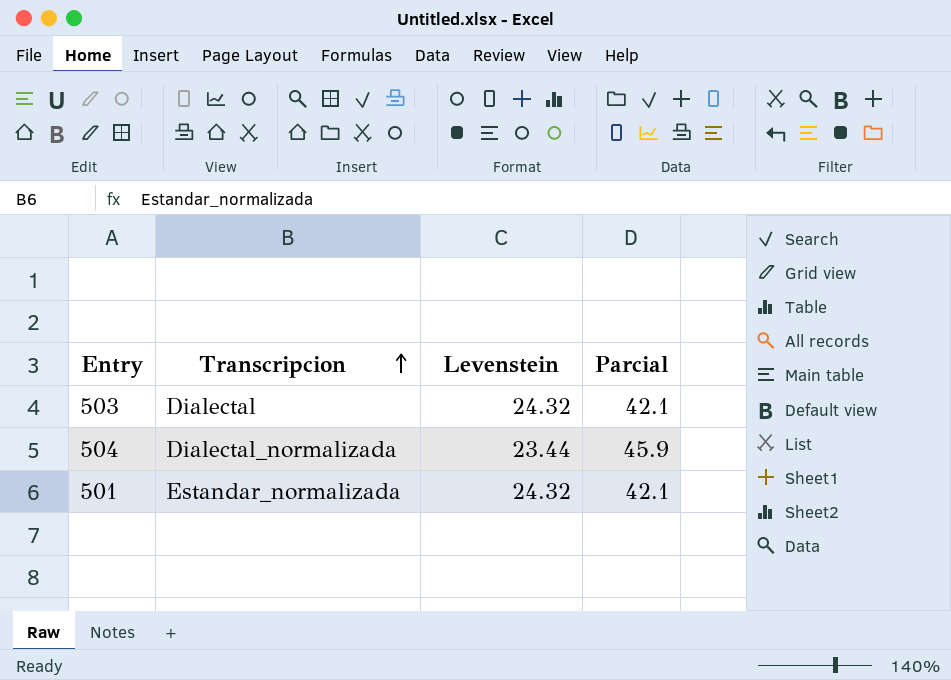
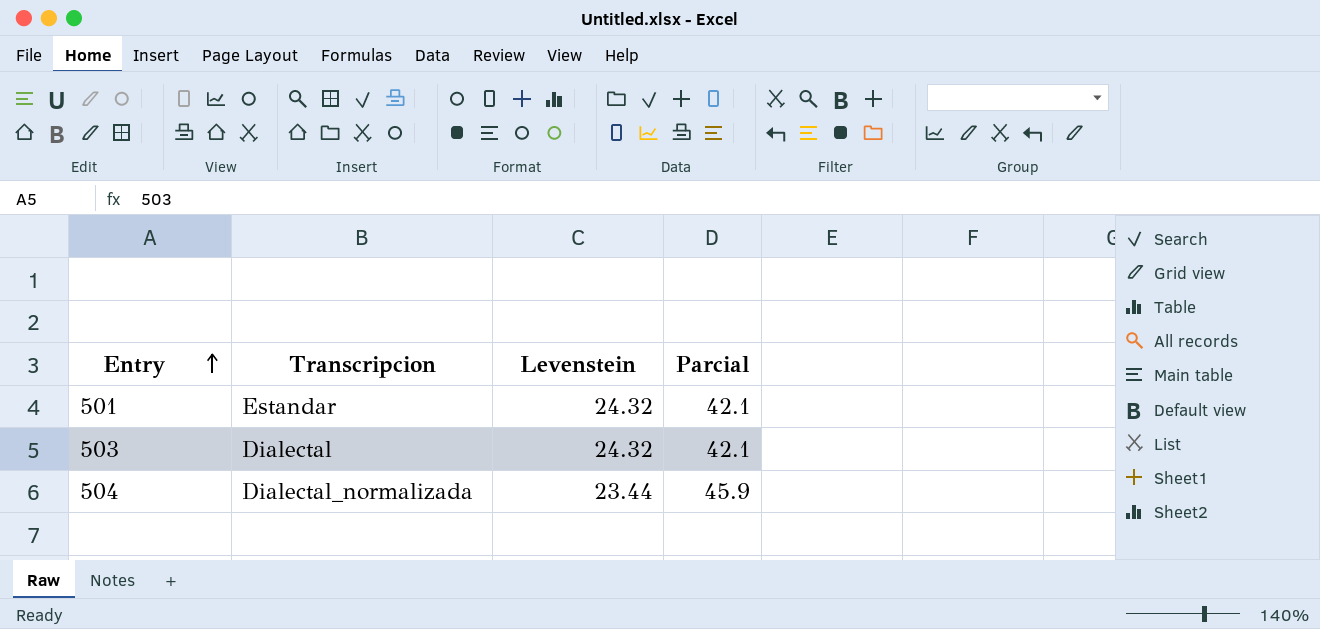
row order: Transcripcion ascending -> Entry ascending
501 | Transcripcion: Estandar_normalizada -> Estandar

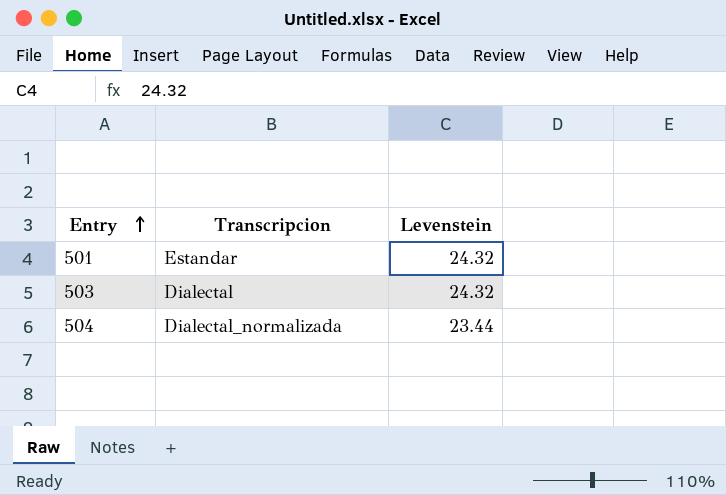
column Parcial | position: 4 -> none

